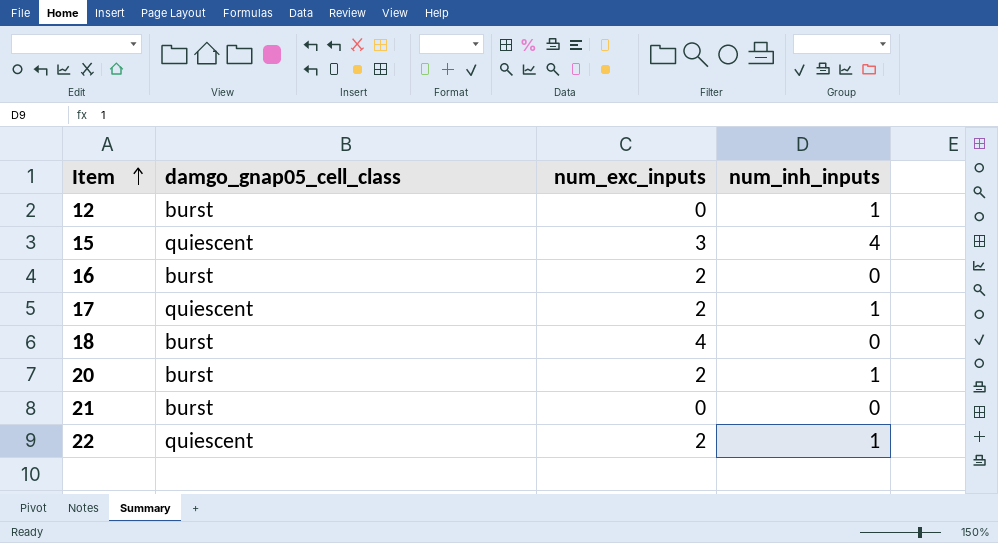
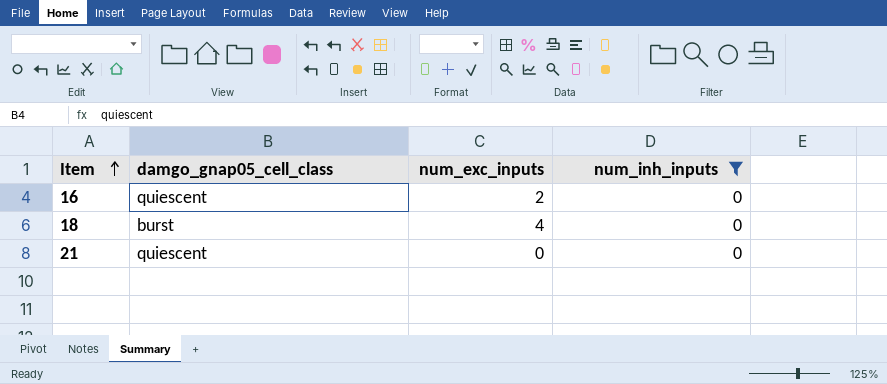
filter: none -> num_inh_inputs = 0
16 | damgo_gnap05_cell_class: burst -> quiescent
21 | damgo_gnap05_cell_class: burst -> quiescent

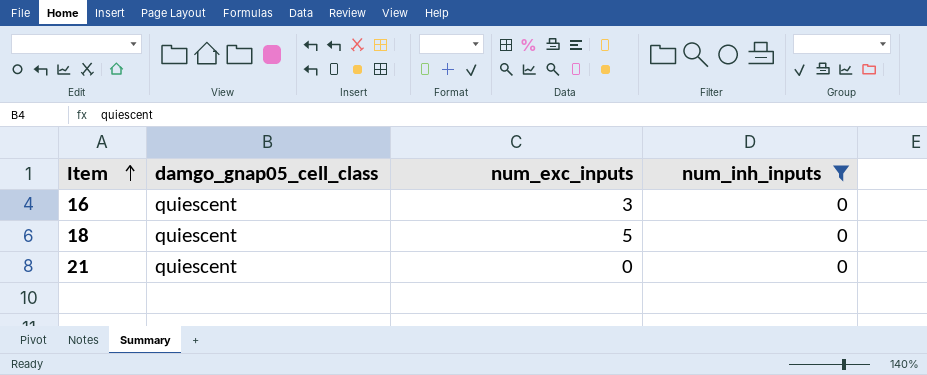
16 | num_exc_inputs: 2 -> 3
18 | damgo_gnap05_cell_class: burst -> quiescent
18 | num_exc_inputs: 4 -> 5

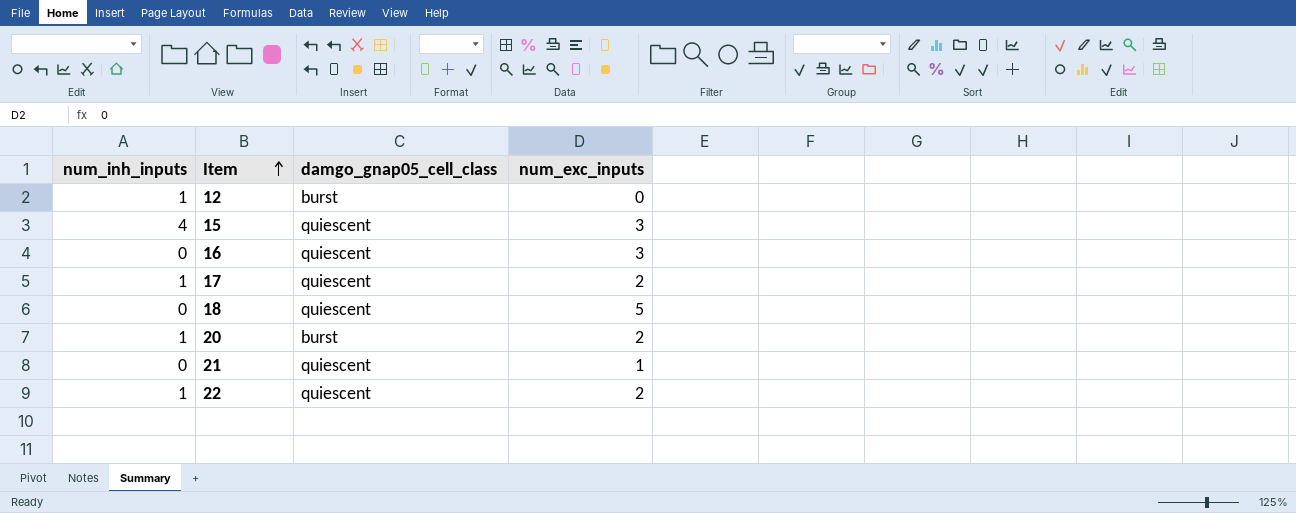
filter: num_inh_inputs = 0 -> none
column num_inh_inputs | position: 4 -> 1
21 | num_exc_inputs: 0 -> 1

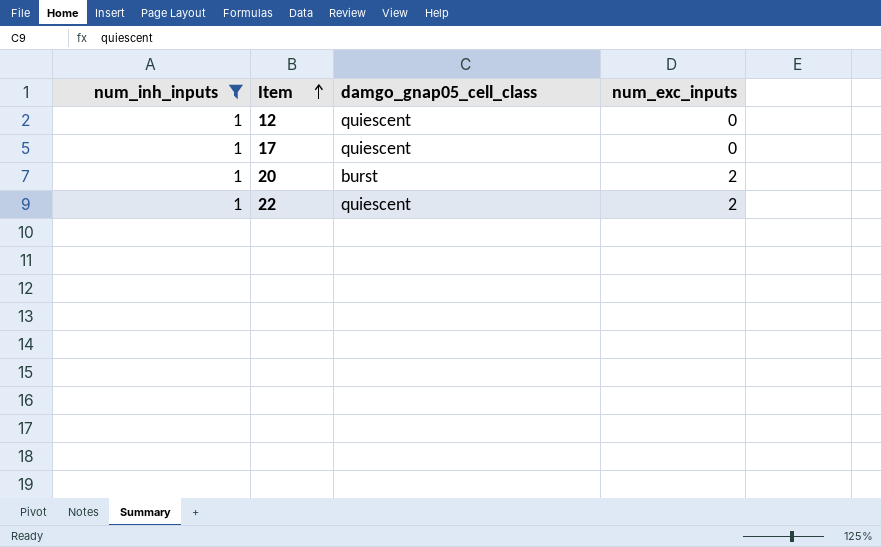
filter: none -> num_inh_inputs = 1
12 | damgo_gnap05_cell_class: burst -> quiescent
17 | num_exc_inputs: 2 -> 0

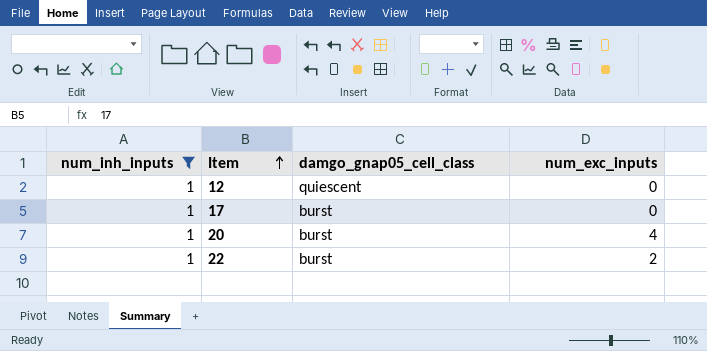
17 | damgo_gnap05_cell_class: quiescent -> burst
20 | num_exc_inputs: 2 -> 4
22 | damgo_gnap05_cell_class: quiescent -> burst

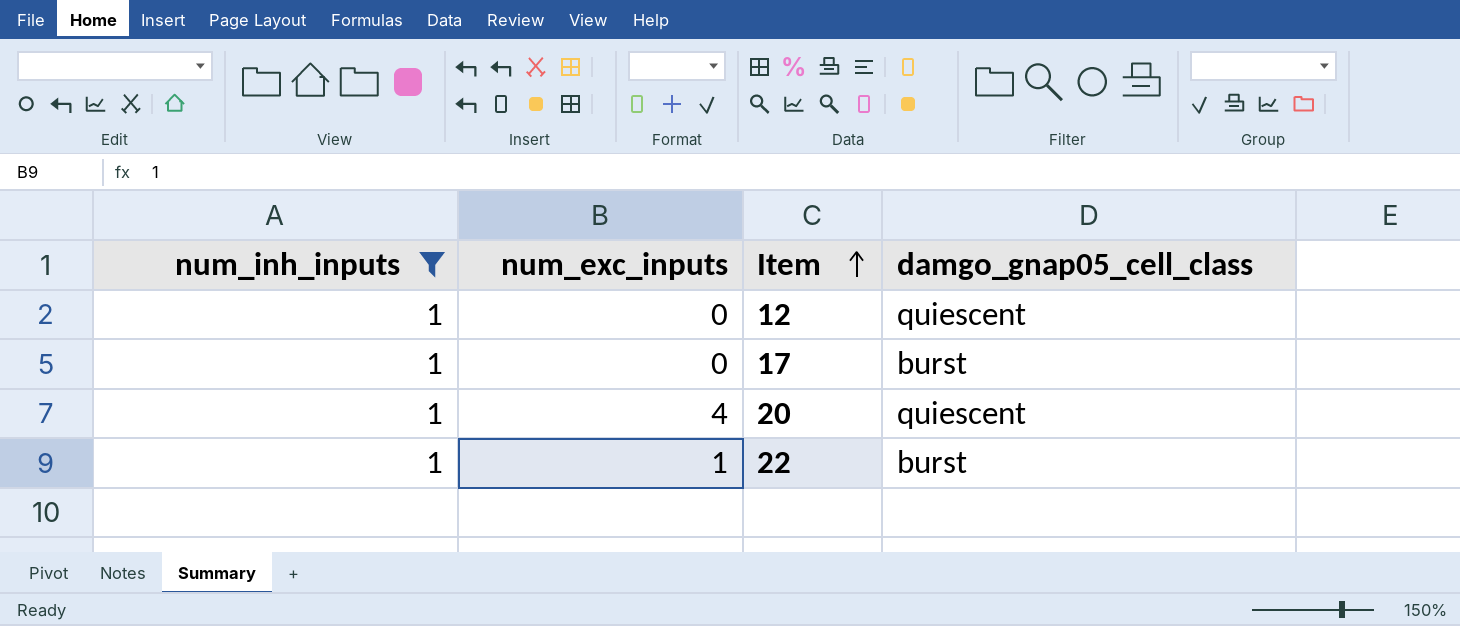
column num_exc_inputs | position: 4 -> 2
20 | damgo_gnap05_cell_class: burst -> quiescent
22 | num_exc_inputs: 2 -> 1

